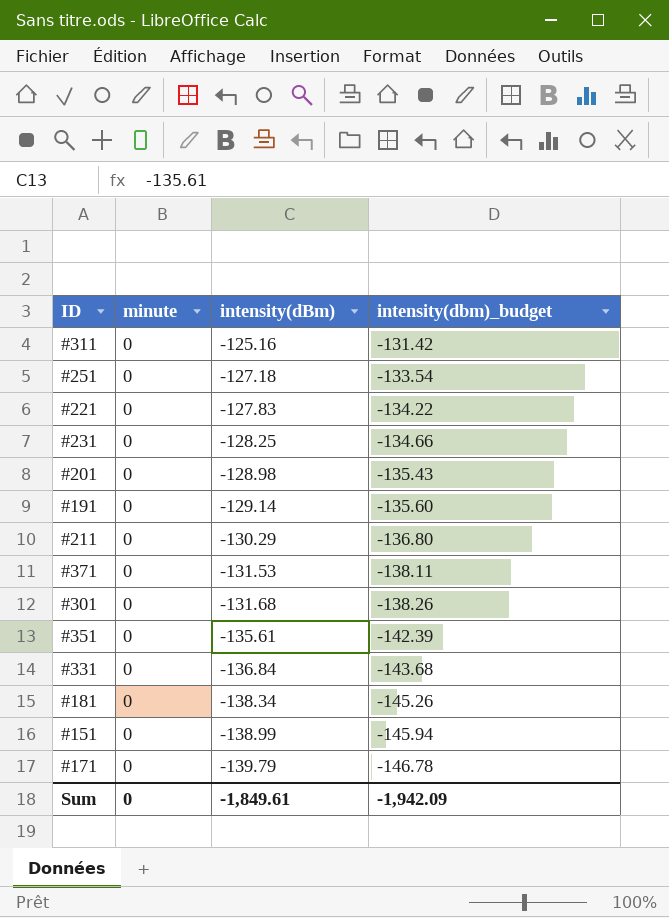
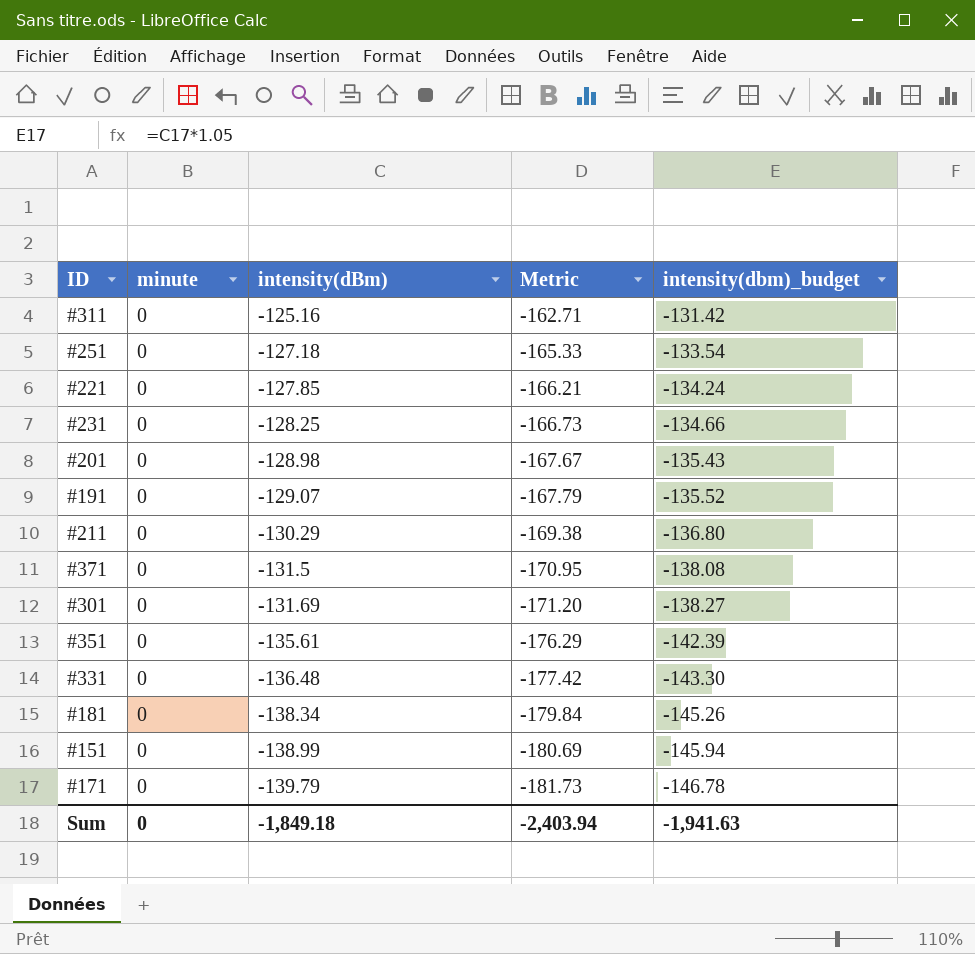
column Metric | formula: none -> [intensity(dBm)] * 1.3
#221 | intensity(dBm): -127.83 -> -127.85
#221 | intensity(dbm)_budget: -134.22 -> -134.24
#191 | intensity(dBm): -129.14 -> -129.07
#191 | intensity(dbm)_budget: -135.60 -> -135.52
#371 | intensity(dBm): -131.53 -> -131.5
#371 | intensity(dbm)_budget: -138.11 -> -138.08
#301 | intensity(dBm): -131.68 -> -131.69
#301 | intensity(dbm)_budget: -138.26 -> -138.27
#331 | intensity(dBm): -136.84 -> -136.48
#331 | intensity(dbm)_budget: -143.68 -> -143.30
Sum | intensity(dBm): -1,849.61 -> -1,849.18
Sum | intensity(dbm)_budget: -1,942.09 -> -1,941.63

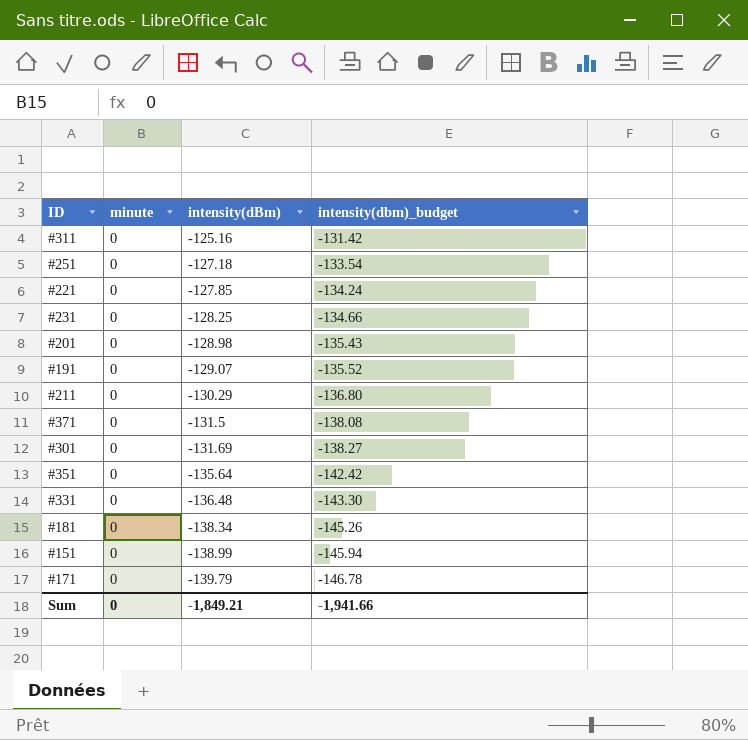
column Metric | formula: [intensity(dBm)] * 1.3 -> none
#351 | intensity(dBm): -135.61 -> -135.64
#351 | intensity(dbm)_budget: -142.39 -> -142.42
Sum | intensity(dBm): -1,849.18 -> -1,849.21
Sum | intensity(dbm)_budget: -1,941.63 -> -1,941.66

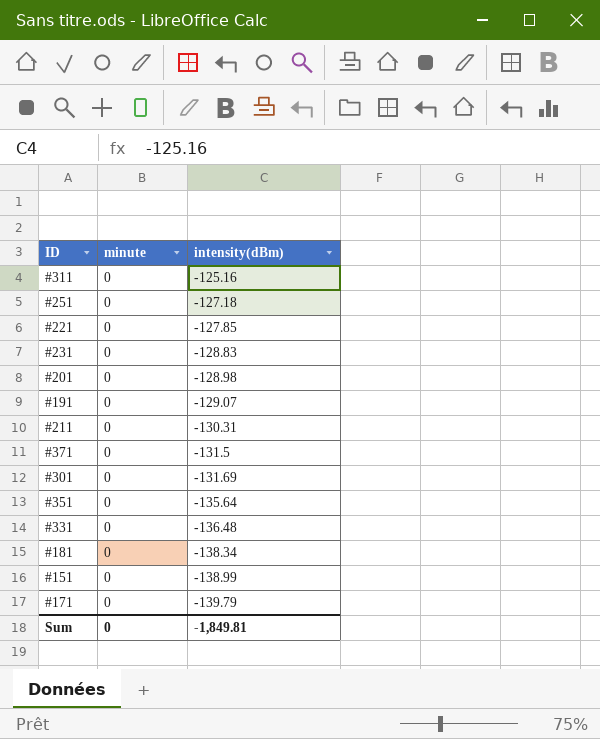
column intensity(dbm)_budget | formula: [intensity(dBm)] * 1.05 -> none
#231 | intensity(dBm): -128.25 -> -128.83
#211 | intensity(dBm): -130.29 -> -130.31
Sum | intensity(dBm): -1,849.21 -> -1,849.81

